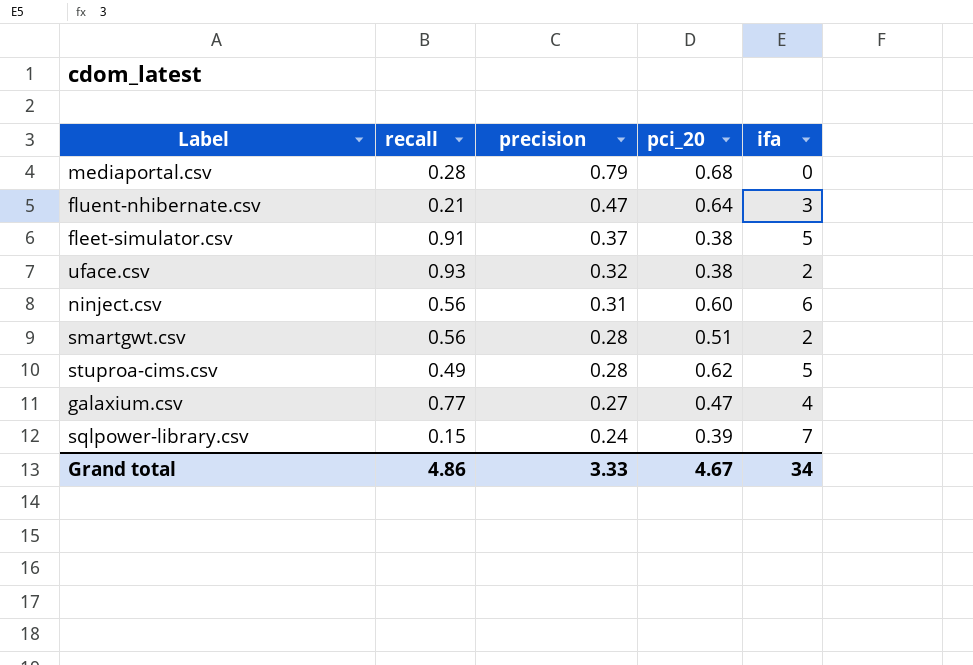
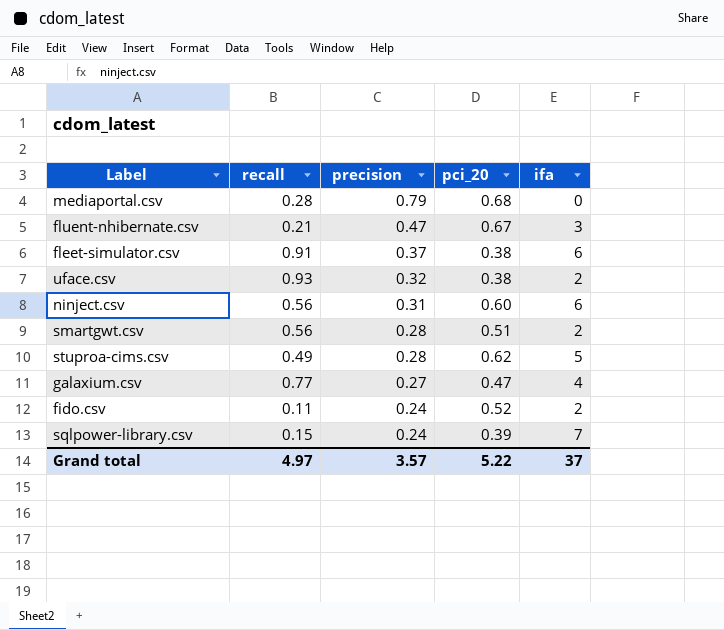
fluent-nhibernate.csv | pci_20: 0.64 -> 0.67
fleet-simulator.csv | ifa: 5 -> 6
row fido.csv: none -> 0.11 | 0.24 | 0.52 | 2
Grand total | recall: 4.86 -> 4.97
Grand total | precision: 3.33 -> 3.57
Grand total | pci_20: 4.67 -> 5.22
Grand total | ifa: 34 -> 37

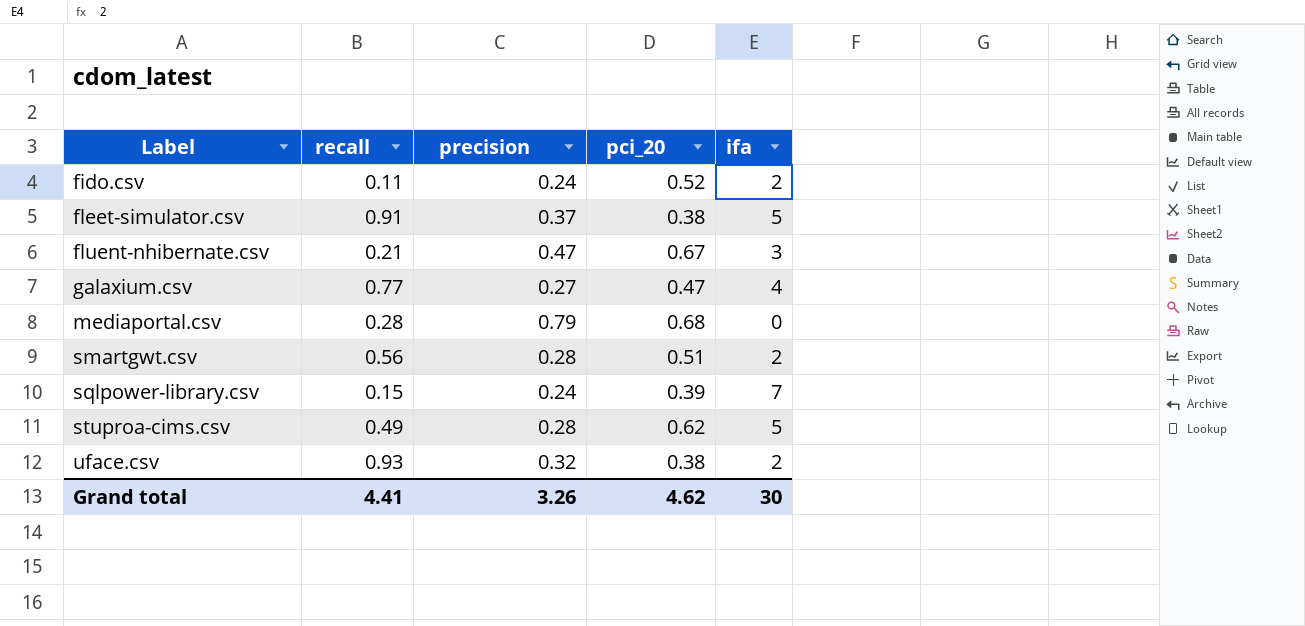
row order: precision descending -> Label ascending
row ninject.csv: 0.56 | 0.31 | 0.60 | 6 -> none
fleet-simulator.csv | ifa: 6 -> 5
Grand total | recall: 4.97 -> 4.41
Grand total | precision: 3.57 -> 3.26
Grand total | pci_20: 5.22 -> 4.62
Grand total | ifa: 37 -> 30

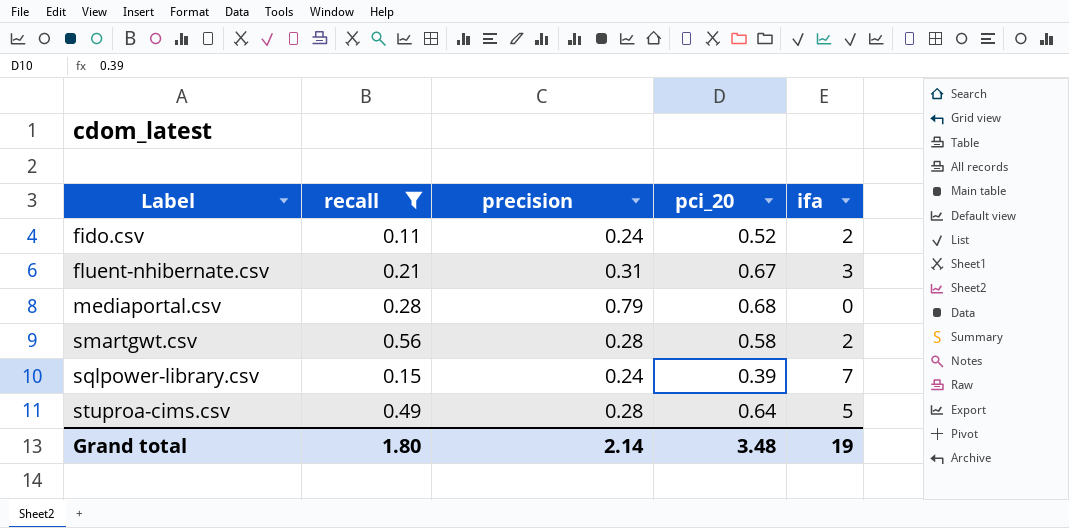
filter: none -> recall <= 0.56
fluent-nhibernate.csv | precision: 0.47 -> 0.31
smartgwt.csv | pci_20: 0.51 -> 0.58
stuproa-cims.csv | pci_20: 0.62 -> 0.64
Grand total | recall: 4.41 -> 1.80
Grand total | precision: 3.26 -> 2.14
Grand total | pci_20: 4.62 -> 3.48
Grand total | ifa: 30 -> 19

